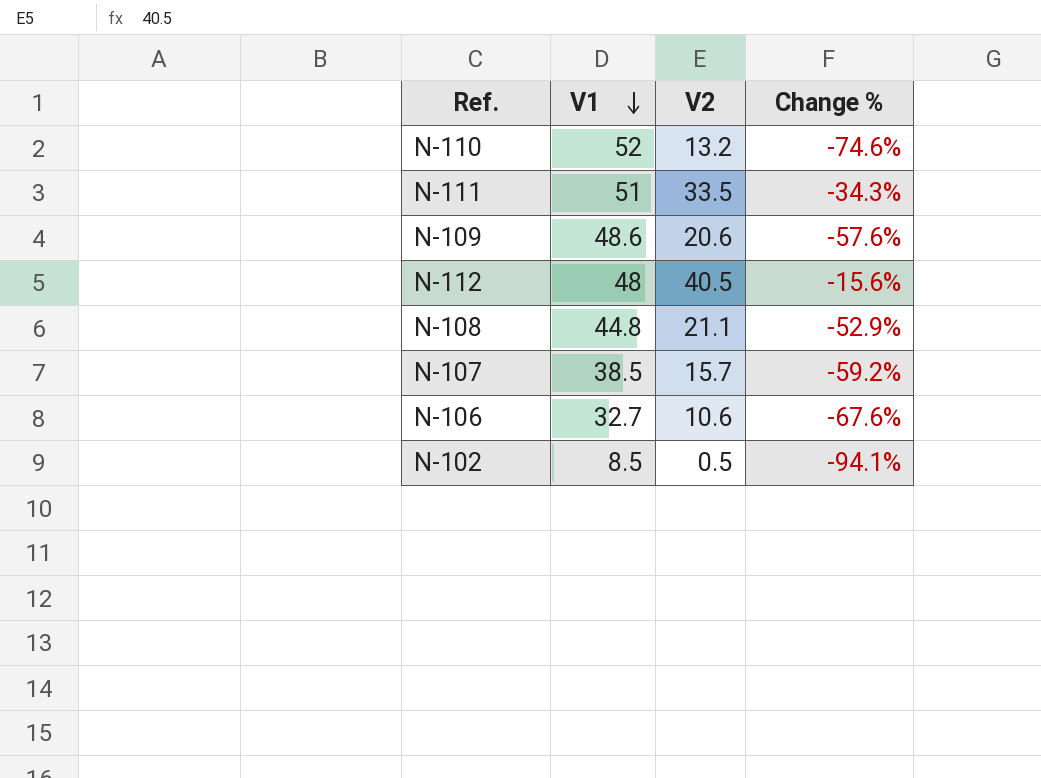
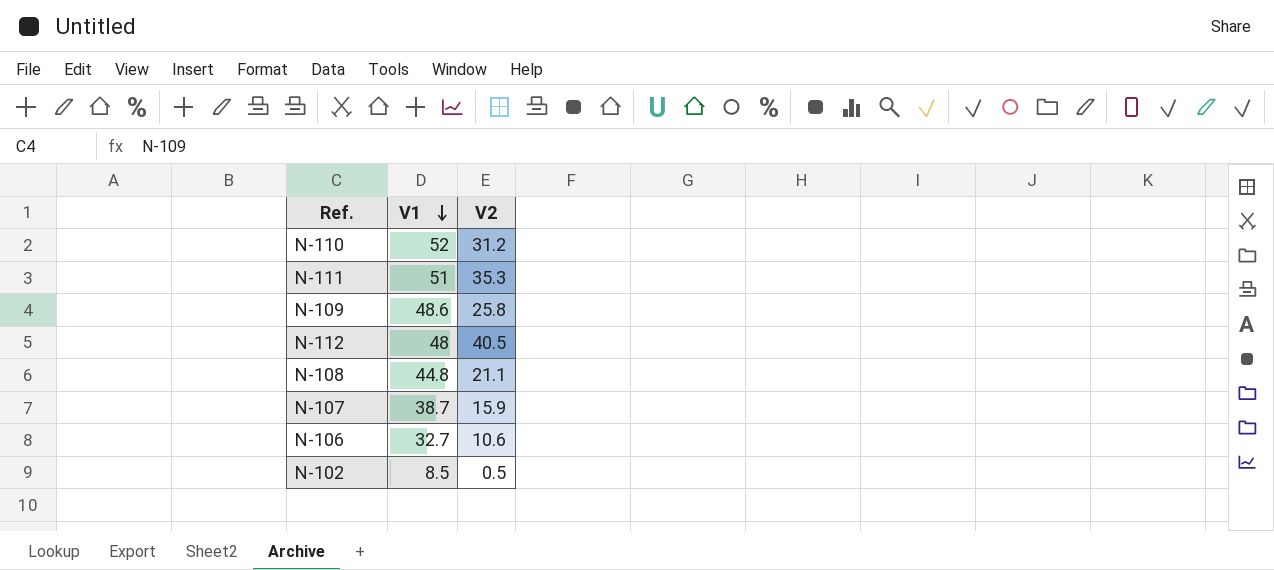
column Change % | formula: ([V2] - [V1]) / [V1] -> none
N-110 | V2: 13.2 -> 31.2
N-111 | V2: 33.5 -> 35.3
N-109 | V2: 20.6 -> 25.8
N-107 | V1: 38.5 -> 38.7
N-107 | V2: 15.7 -> 15.9

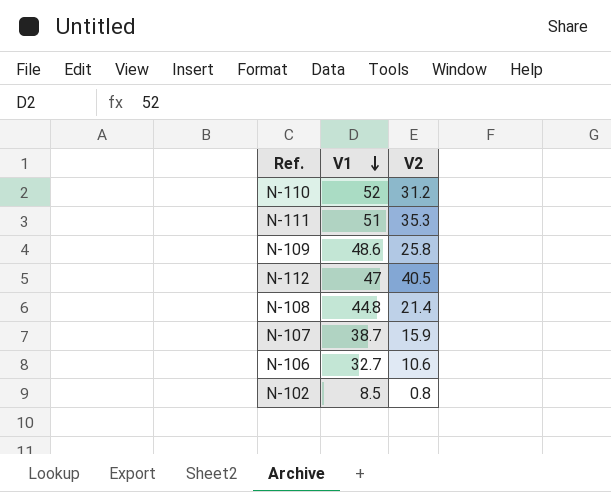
N-112 | V1: 48 -> 47
N-108 | V2: 21.1 -> 21.4
N-102 | V2: 0.5 -> 0.8

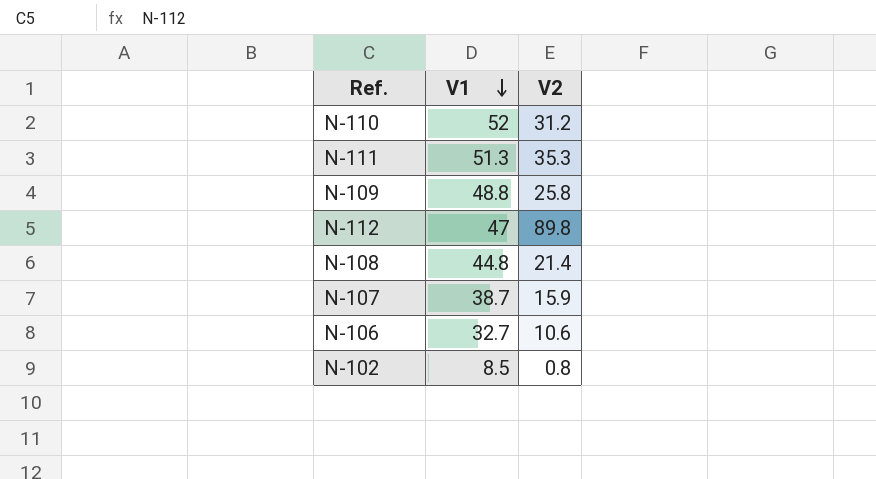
N-111 | V1: 51 -> 51.3
N-109 | V1: 48.6 -> 48.8
N-112 | V2: 40.5 -> 89.8

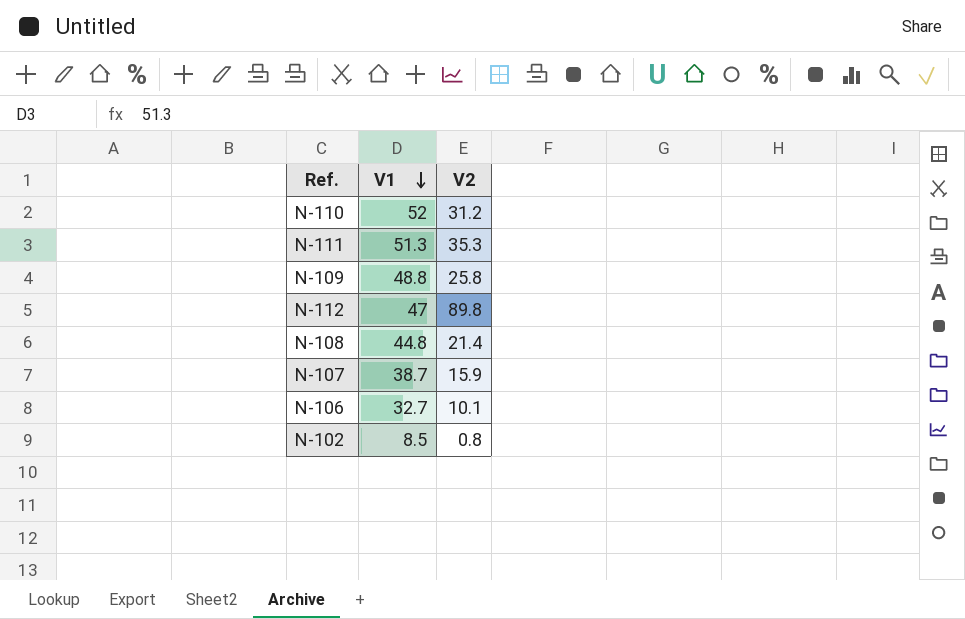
N-106 | V2: 10.6 -> 10.1

